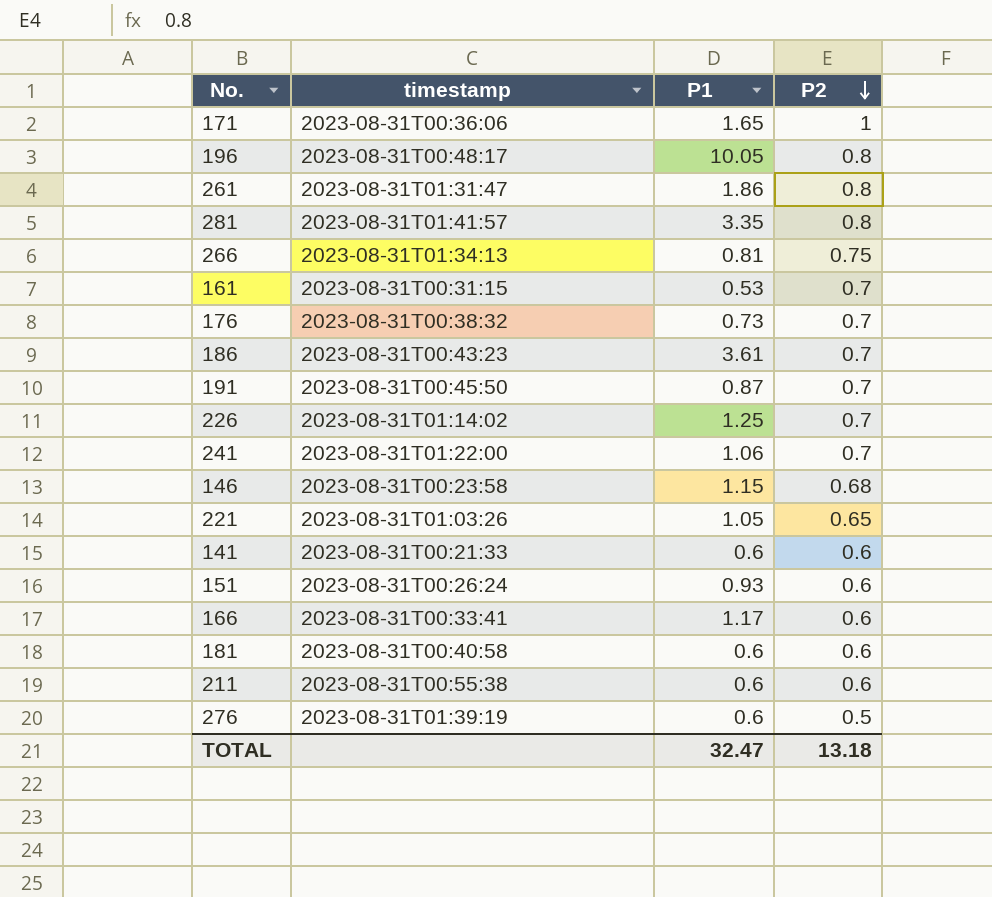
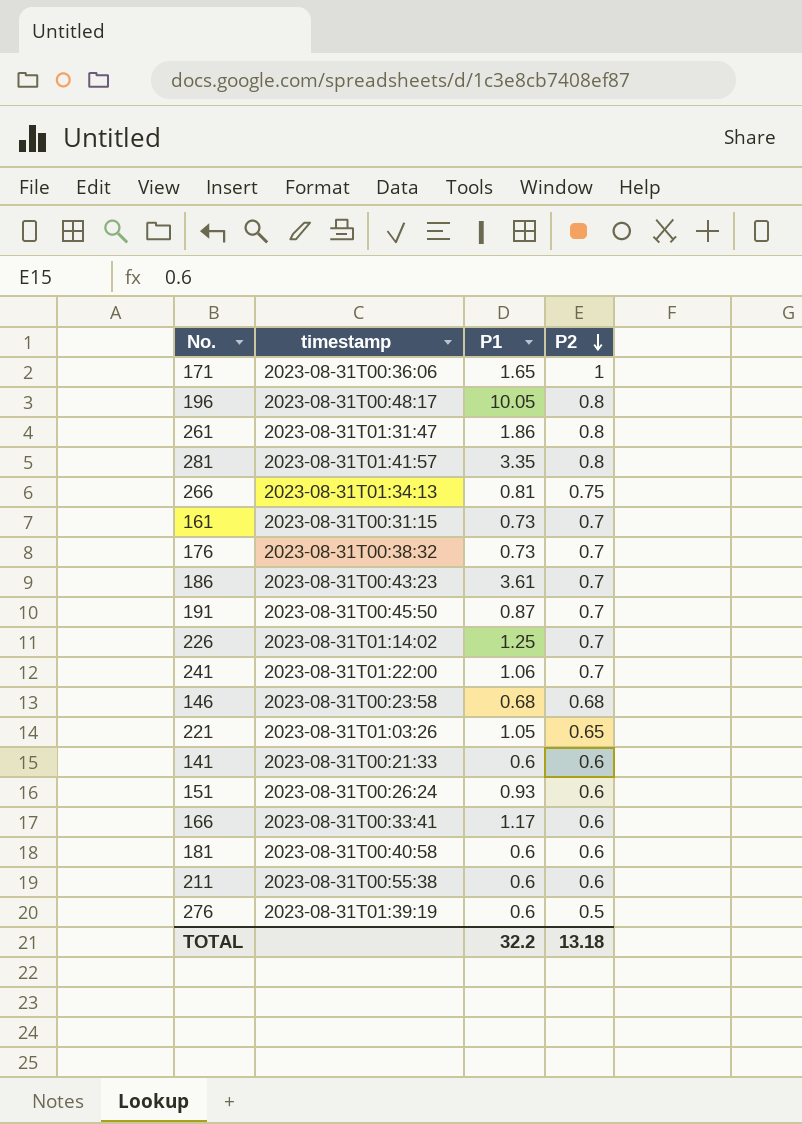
161 | P1: 0.53 -> 0.73
146 | P1: 1.15 -> 0.68
TOTAL | P1: 32.47 -> 32.2

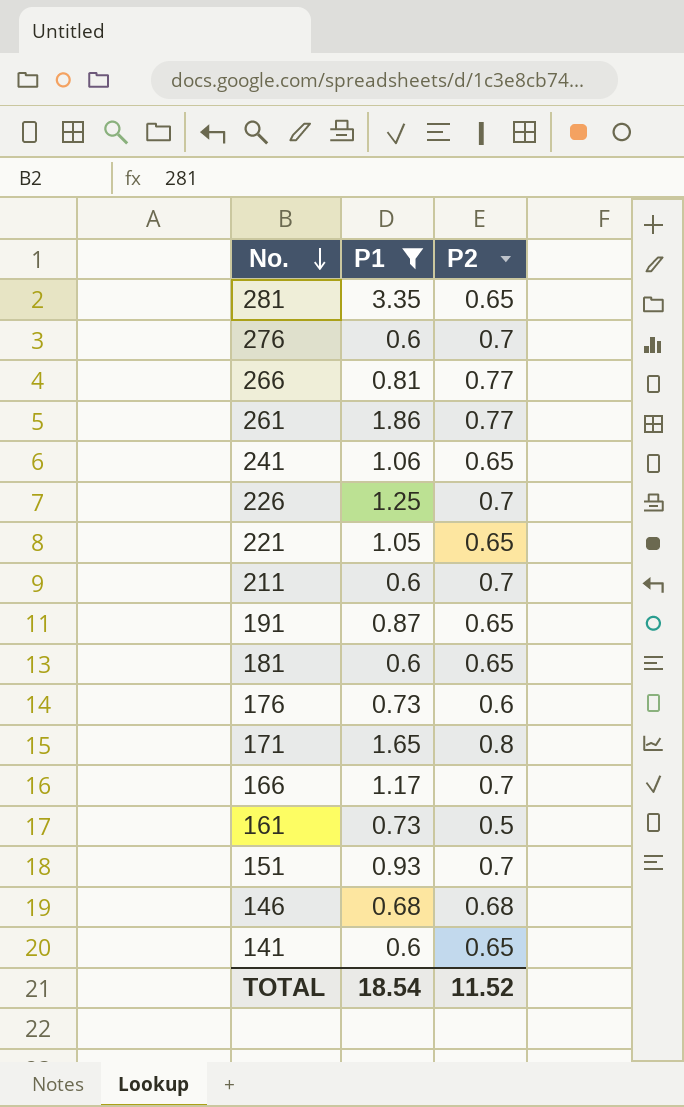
filter: none -> P1 <= 3.35
row order: P2 descending -> No. descending
column timestamp | position: 2 -> none
281 | P2: 0.8 -> 0.65
276 | P2: 0.5 -> 0.7
266 | P2: 0.75 -> 0.77
261 | P2: 0.8 -> 0.77
241 | P2: 0.7 -> 0.65
211 | P2: 0.6 -> 0.7
191 | P2: 0.7 -> 0.65
181 | P2: 0.6 -> 0.65
176 | P2: 0.7 -> 0.6
171 | P2: 1 -> 0.8
166 | P2: 0.6 -> 0.7
161 | P2: 0.7 -> 0.5
151 | P2: 0.6 -> 0.7
141 | P2: 0.6 -> 0.65
TOTAL | P1: 32.2 -> 18.54
TOTAL | P2: 13.18 -> 11.52

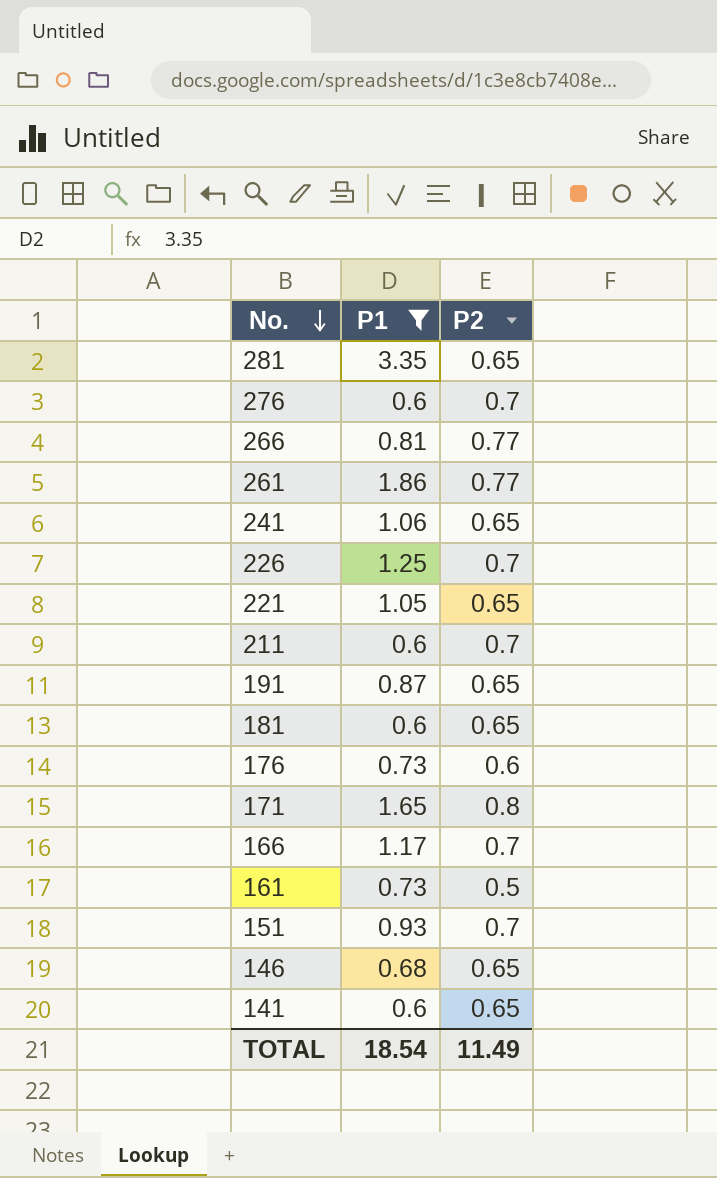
146 | P2: 0.68 -> 0.65
TOTAL | P2: 11.52 -> 11.49

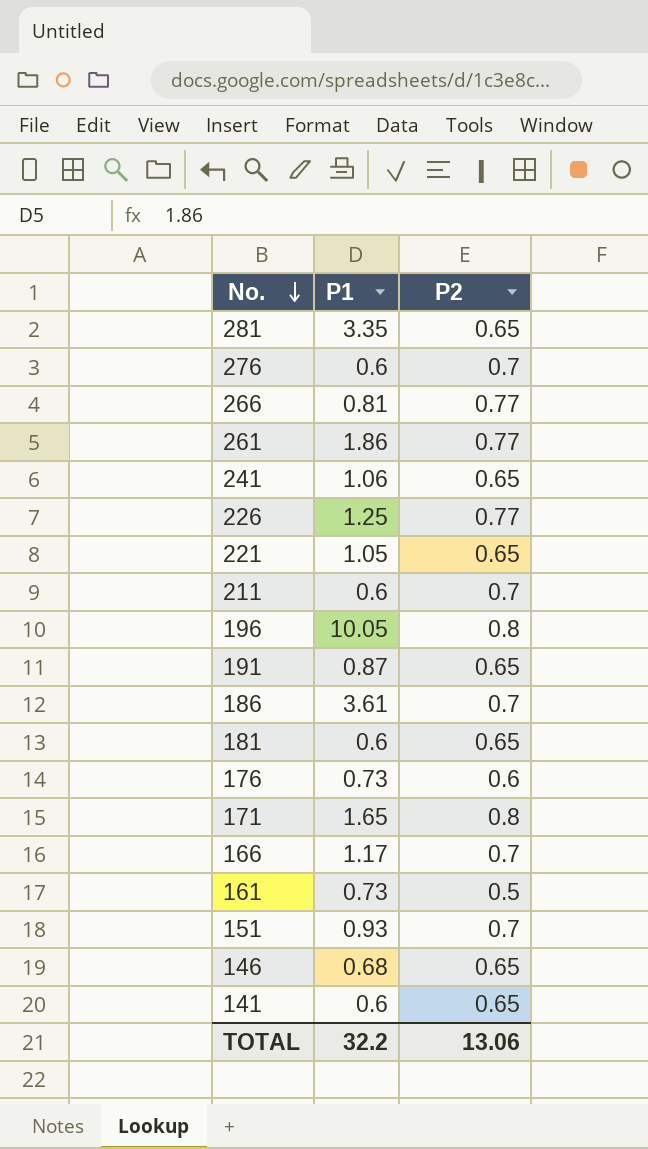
filter: P1 <= 3.35 -> none
226 | P2: 0.7 -> 0.77
TOTAL | P1: 18.54 -> 32.2
TOTAL | P2: 11.49 -> 13.06

